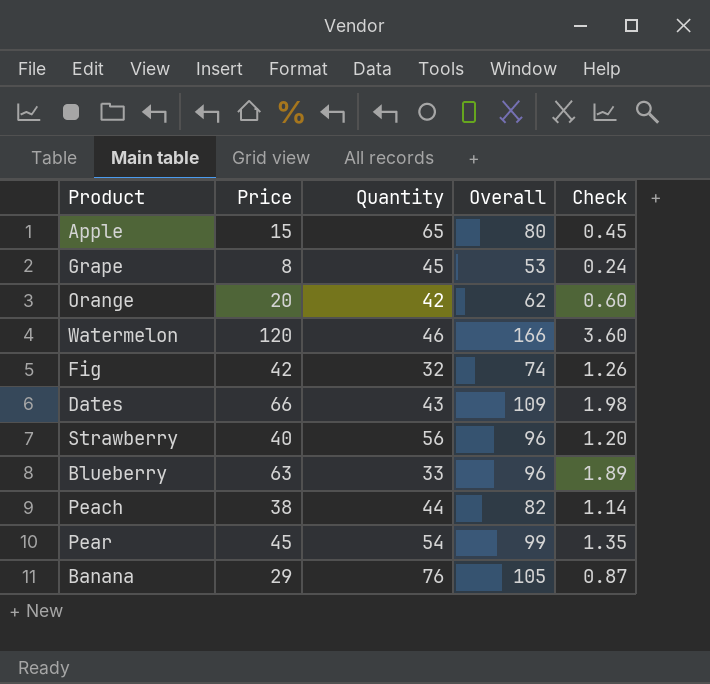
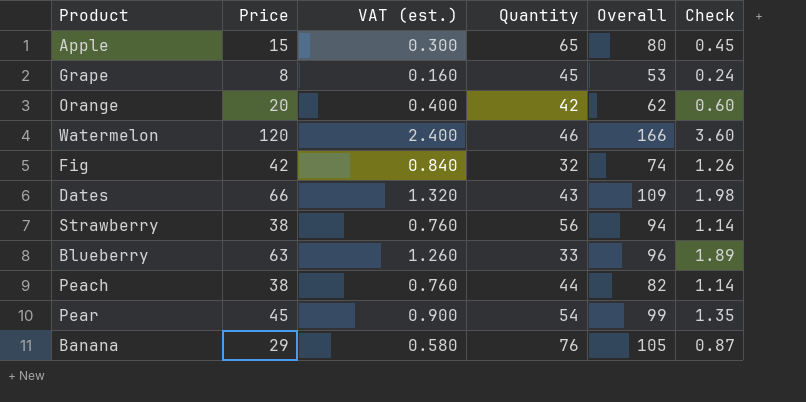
column VAT (est.) | formula: none -> [Price] * 0.02
Strawberry | Price: 40 -> 38
Strawberry | Overall: 96 -> 94
Strawberry | Check: 1.20 -> 1.14

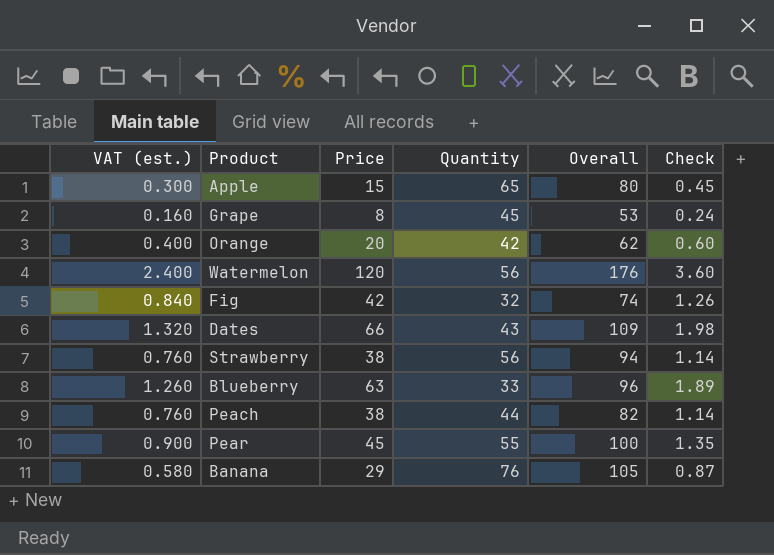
column VAT (est.) | position: 3 -> 1
Watermelon | Quantity: 46 -> 56
Watermelon | Overall: 166 -> 176
Pear | Quantity: 54 -> 55
Pear | Overall: 99 -> 100

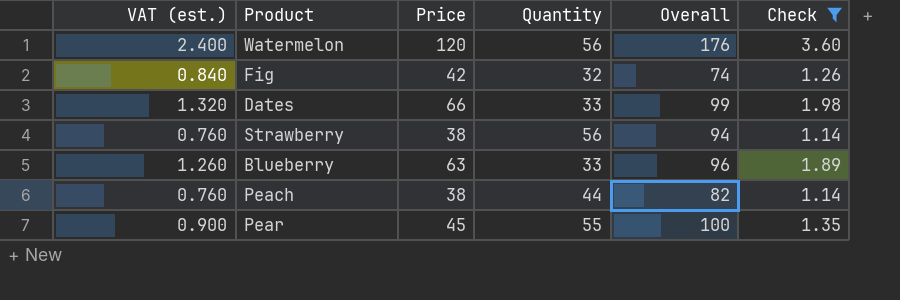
filter: none -> Check >= 1.14
Dates | Quantity: 43 -> 33
Dates | Overall: 109 -> 99

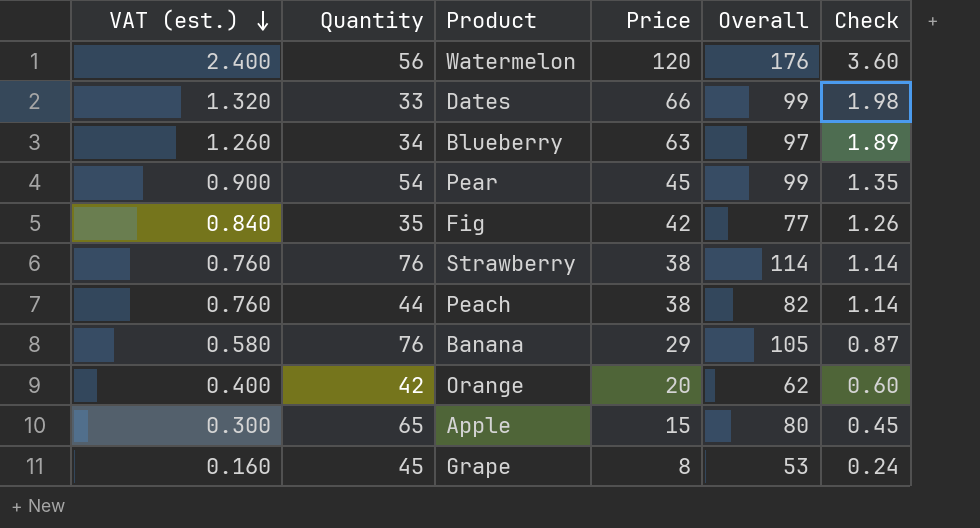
filter: Check >= 1.14 -> none
row order: none -> VAT (est.) descending
column Quantity | position: 4 -> 2
Blueberry | Quantity: 33 -> 34
Blueberry | Overall: 96 -> 97
Pear | Quantity: 55 -> 54
Pear | Overall: 100 -> 99
Fig | Quantity: 32 -> 35
Fig | Overall: 74 -> 77
Strawberry | Quantity: 56 -> 76
Strawberry | Overall: 94 -> 114

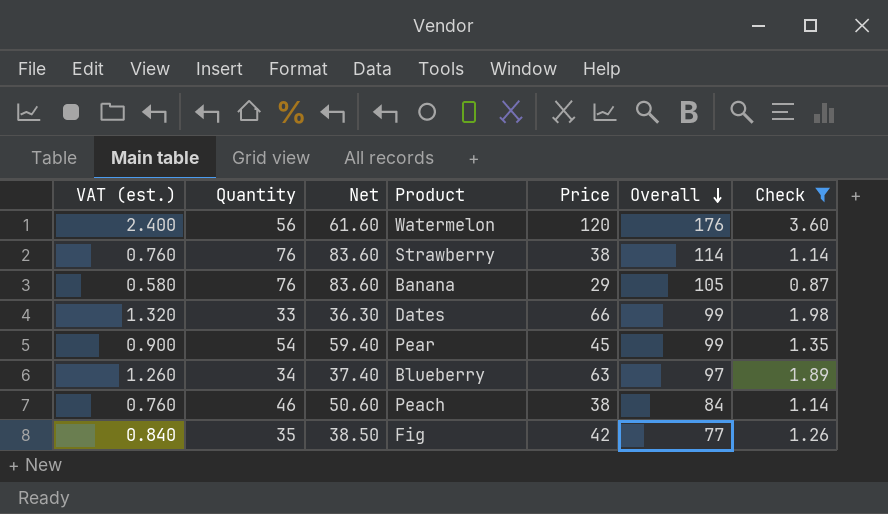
filter: none -> Check >= 0.87
row order: VAT (est.) descending -> Overall descending
column Net | formula: none -> [Quantity] * 1.1
Peach | Quantity: 44 -> 46
Peach | Overall: 82 -> 84

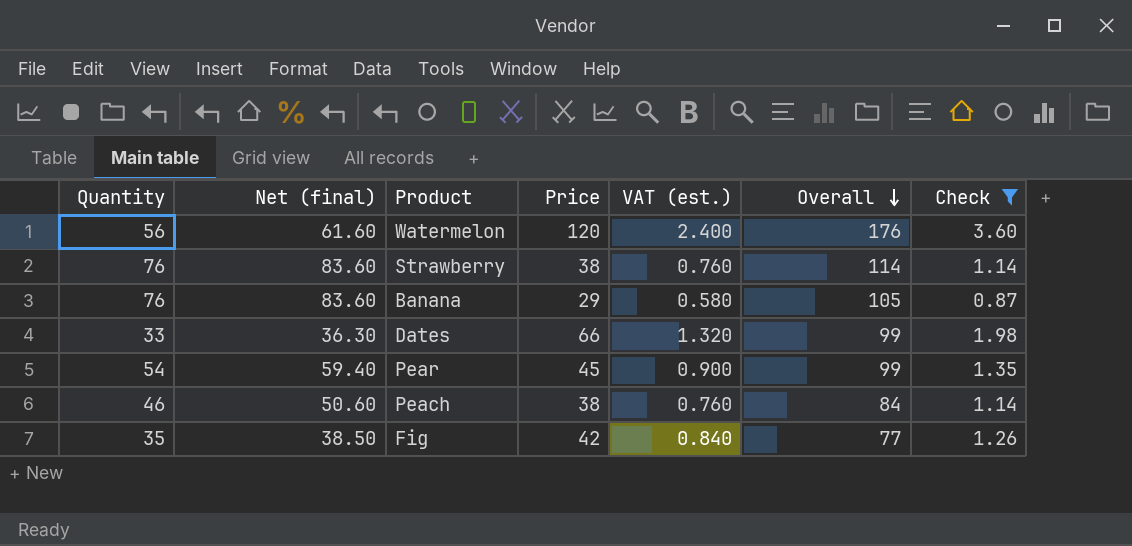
column name: Net -> Net (final)
column VAT (est.) | position: 1 -> 5
row Blueberry: 1.260 | 34 | 37.40 | 63 | 97 | 1.89 -> none

